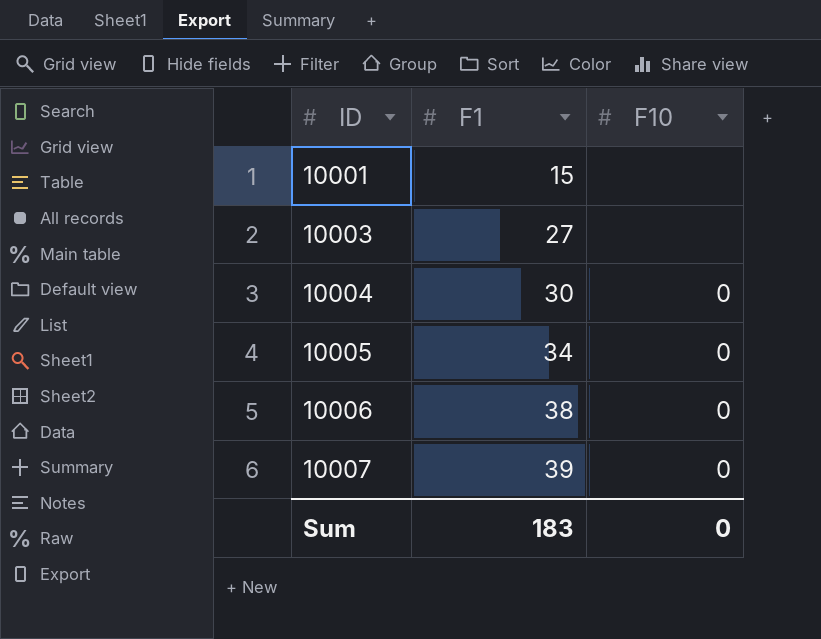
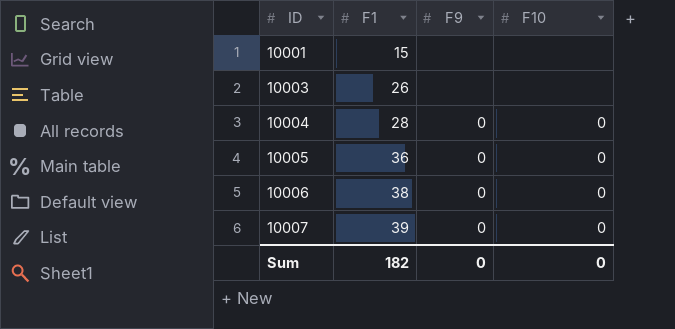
column F9 | position: none -> 3
10003 | F1: 27 -> 26
10004 | F1: 30 -> 28
10005 | F1: 34 -> 36
Sum | F1: 183 -> 182

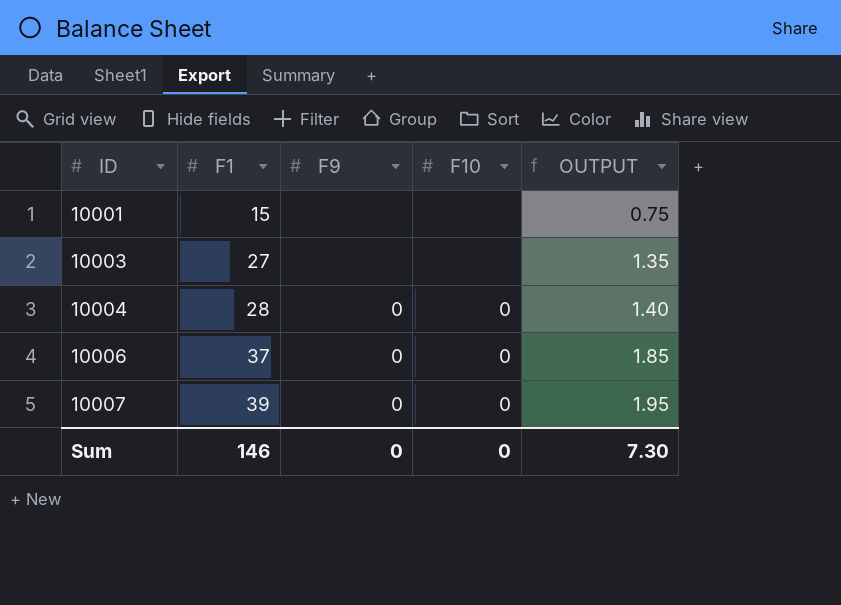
column OUTPUT | formula: none -> [F1] * 0.05
row 10005: 36 | 0 | 0 -> none
10003 | F1: 26 -> 27
10006 | F1: 38 -> 37
Sum | F1: 182 -> 146

